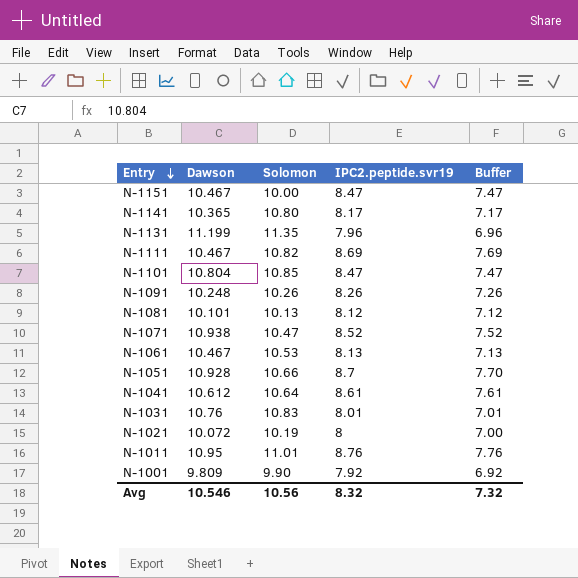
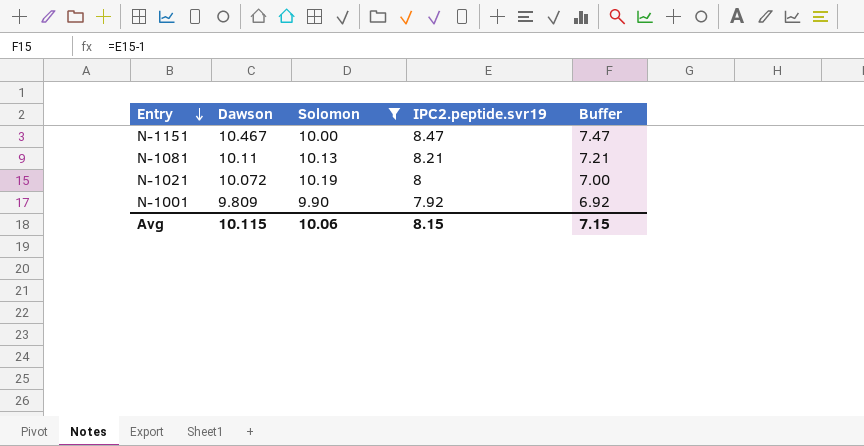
filter: none -> Solomon <= 10.19
N-1081 | Dawson: 10.101 -> 10.11
N-1081 | IPC2.peptide.svr19: 8.12 -> 8.21
N-1081 | Buffer: 7.12 -> 7.21
Avg | Dawson: 10.546 -> 10.115
Avg | Solomon: 10.56 -> 10.06
Avg | IPC2.peptide.svr19: 8.32 -> 8.15
Avg | Buffer: 7.32 -> 7.15

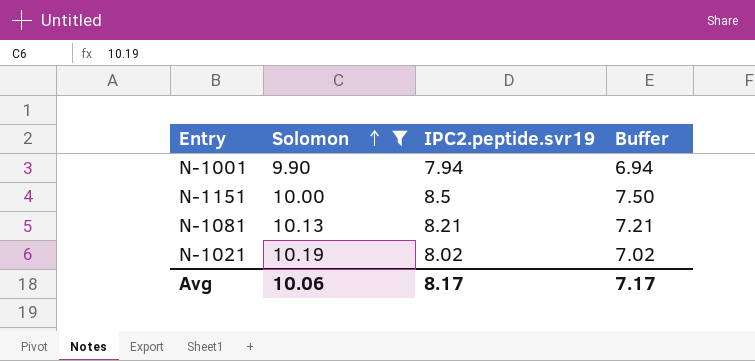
row order: Entry descending -> Solomon ascending
column Dawson | position: 2 -> none
N-1001 | IPC2.peptide.svr19: 7.92 -> 7.94
N-1001 | Buffer: 6.92 -> 6.94
N-1151 | IPC2.peptide.svr19: 8.47 -> 8.5
N-1151 | Buffer: 7.47 -> 7.50
N-1021 | IPC2.peptide.svr19: 8 -> 8.02
N-1021 | Buffer: 7.00 -> 7.02
Avg | IPC2.peptide.svr19: 8.15 -> 8.17
Avg | Buffer: 7.15 -> 7.17

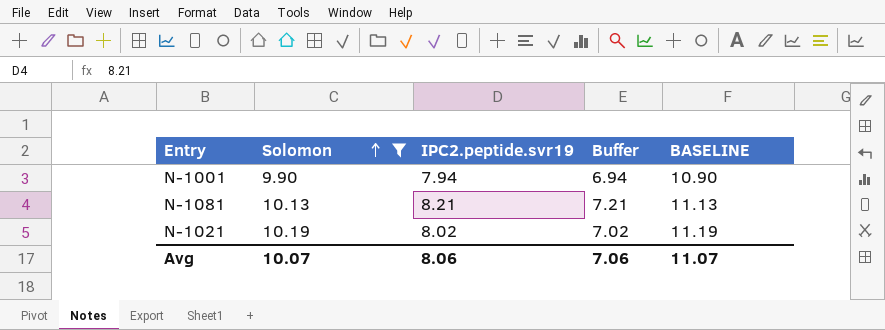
column BASELINE | formula: none -> [Solomon] + 1
row N-1151: 10.00 | 8.5 | 7.50 -> none
Avg | Solomon: 10.06 -> 10.07
Avg | IPC2.peptide.svr19: 8.17 -> 8.06
Avg | Buffer: 7.17 -> 7.06

